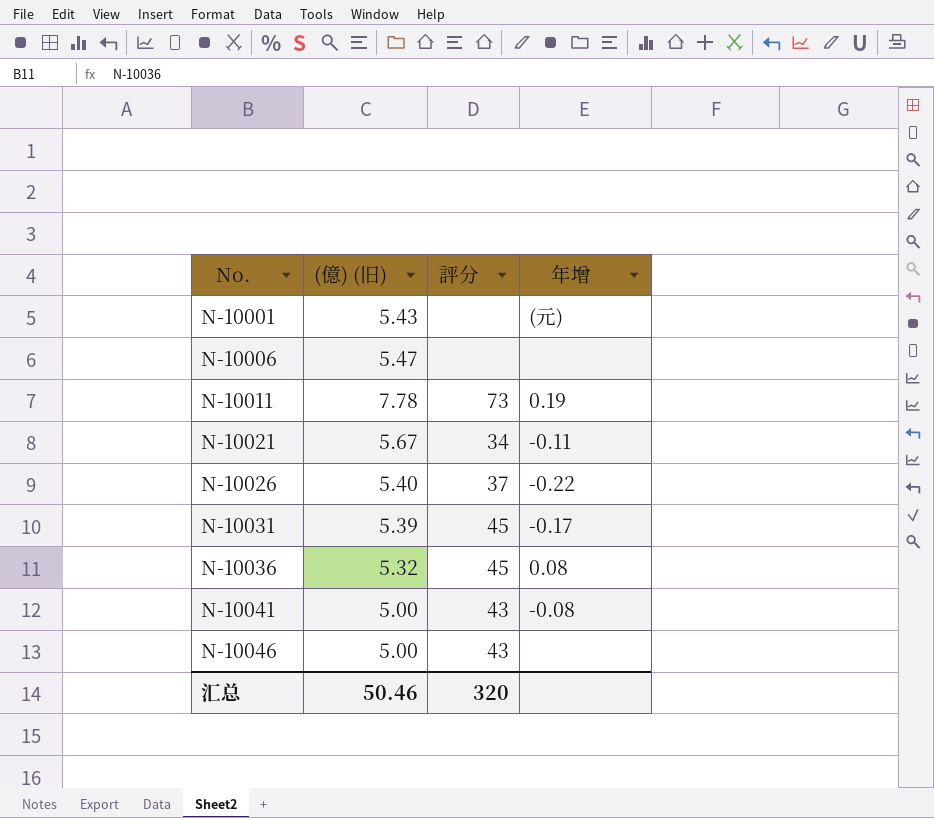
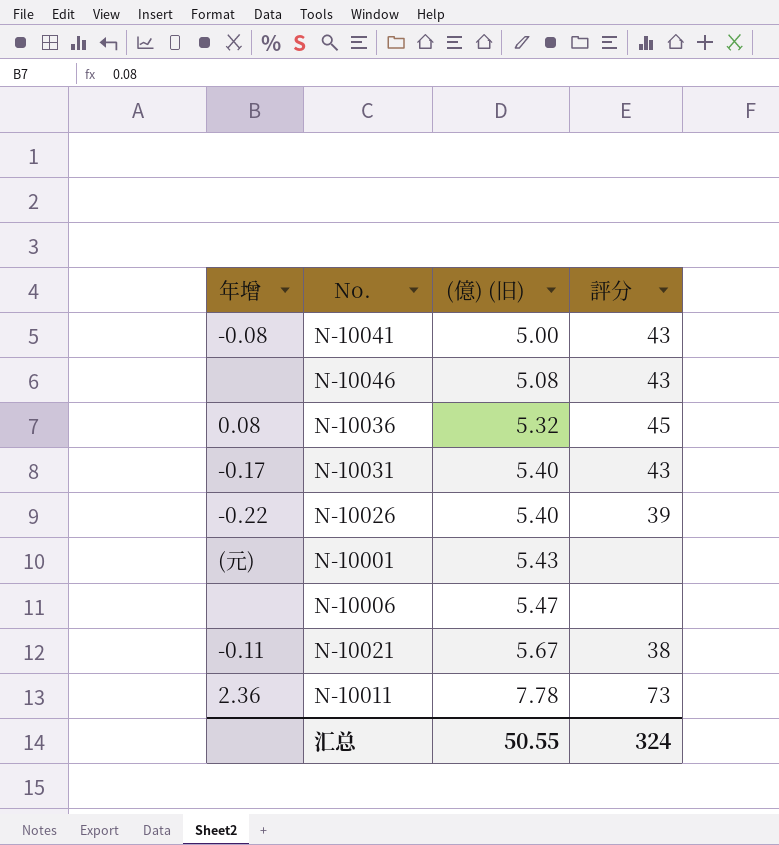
row order: No. ascending -> (億) (旧) ascending
column 年增 | position: 4 -> 1
N-10046 | (億) (旧): 5.00 -> 5.08
N-10031 | (億) (旧): 5.39 -> 5.40
N-10031 | 評分: 45 -> 43
N-10026 | 評分: 37 -> 39
N-10021 | 評分: 34 -> 38
N-10011 | 年增: 0.19 -> 2.36
汇总 | (億) (旧): 50.46 -> 50.55
汇总 | 評分: 320 -> 324

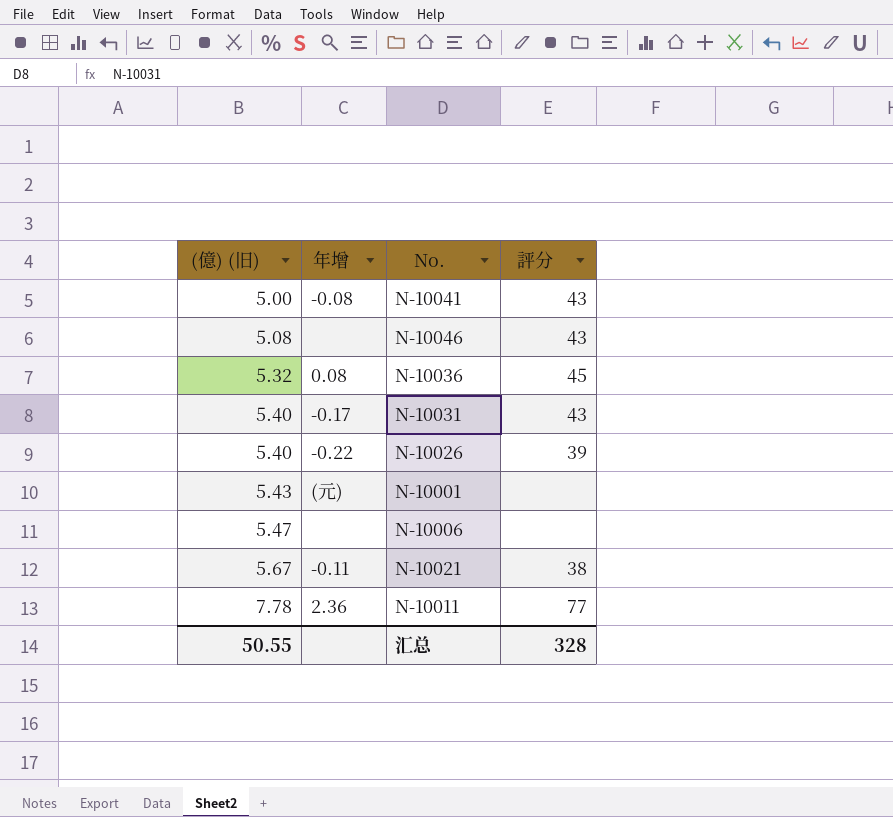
column (億) (旧) | position: 3 -> 1
N-10011 | 評分: 73 -> 77
汇总 | 評分: 324 -> 328

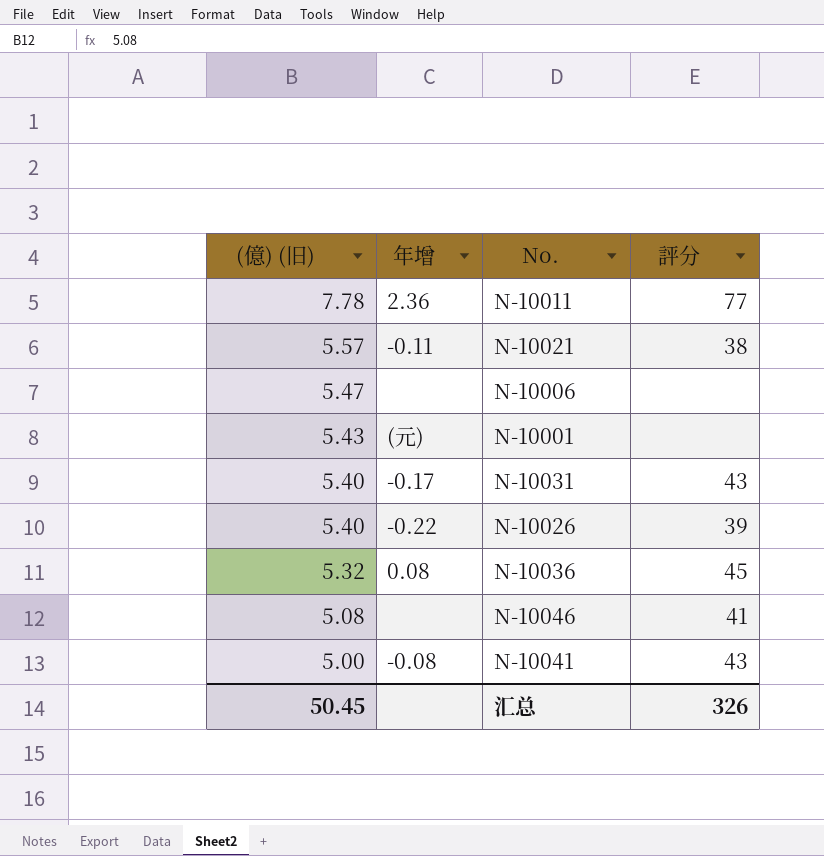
row order: (億) (旧) ascending -> (億) (旧) descending
N-10021 | (億) (旧): 5.67 -> 5.57
N-10046 | 評分: 43 -> 41
汇总 | (億) (旧): 50.55 -> 50.45
汇总 | 評分: 328 -> 326

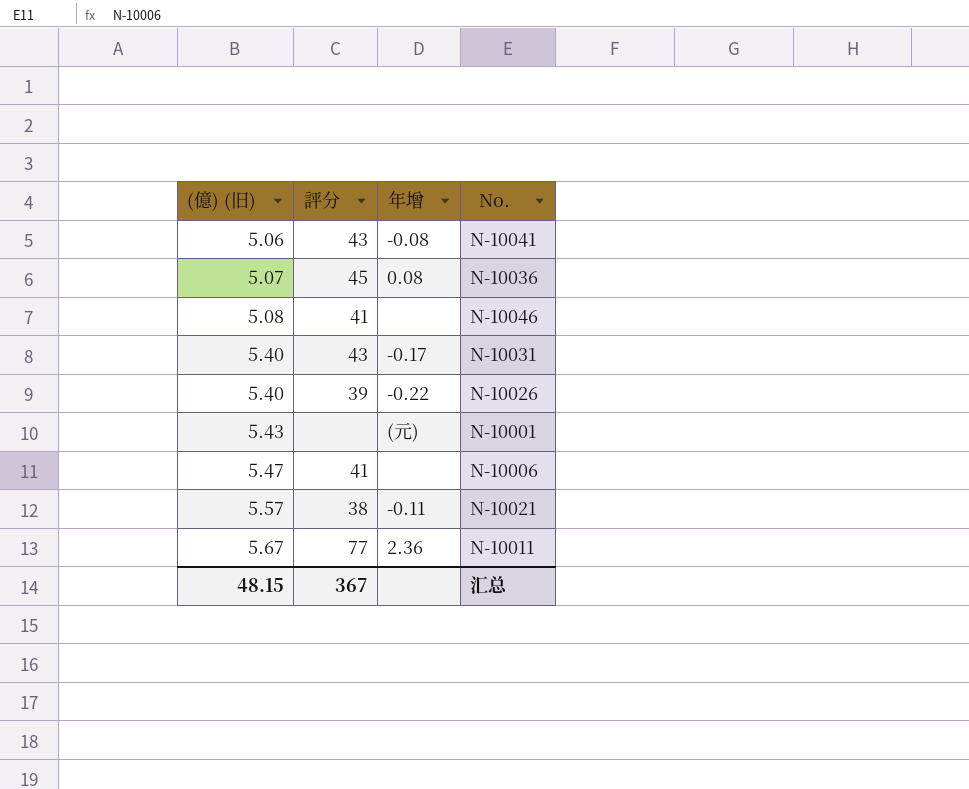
row order: (億) (旧) descending -> (億) (旧) ascending
column 評分 | position: 4 -> 2
N-10041 | (億) (旧): 5.00 -> 5.06
N-10036 | (億) (旧): 5.32 -> 5.07
N-10006 | 評分: none -> 41
N-10011 | (億) (旧): 7.78 -> 5.67
汇总 | (億) (旧): 50.45 -> 48.15
汇总 | 評分: 326 -> 367

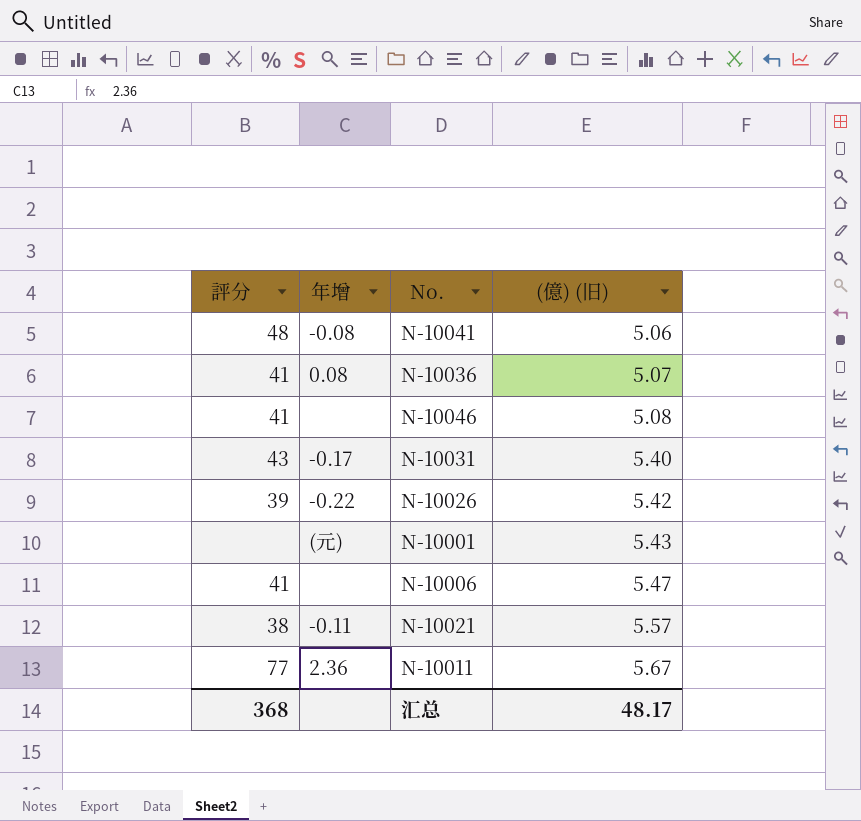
column (億) (旧) | position: 1 -> 4
N-10041 | 評分: 43 -> 48
N-10036 | 評分: 45 -> 41
N-10026 | (億) (旧): 5.40 -> 5.42
汇总 | 評分: 367 -> 368
汇总 | (億) (旧): 48.15 -> 48.17

